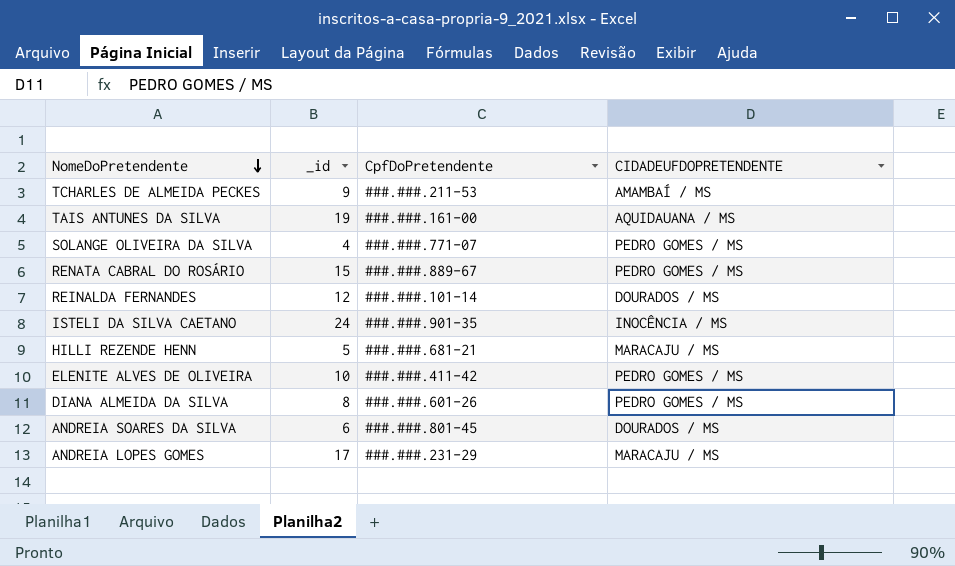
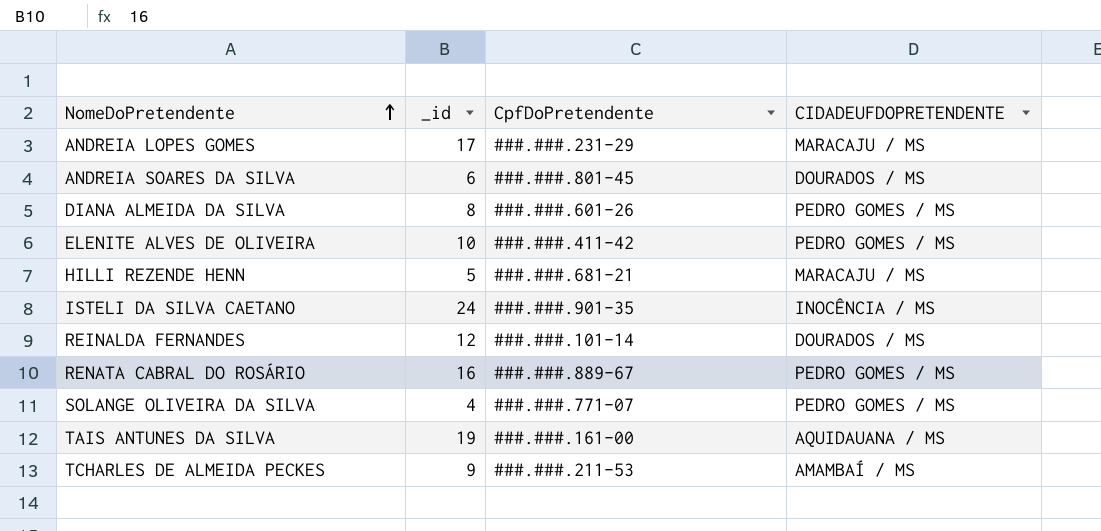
row order: NomeDoPretendente descending -> NomeDoPretendente ascending
RENATA CABRAL DO ROSÁRIO | _id: 15 -> 16

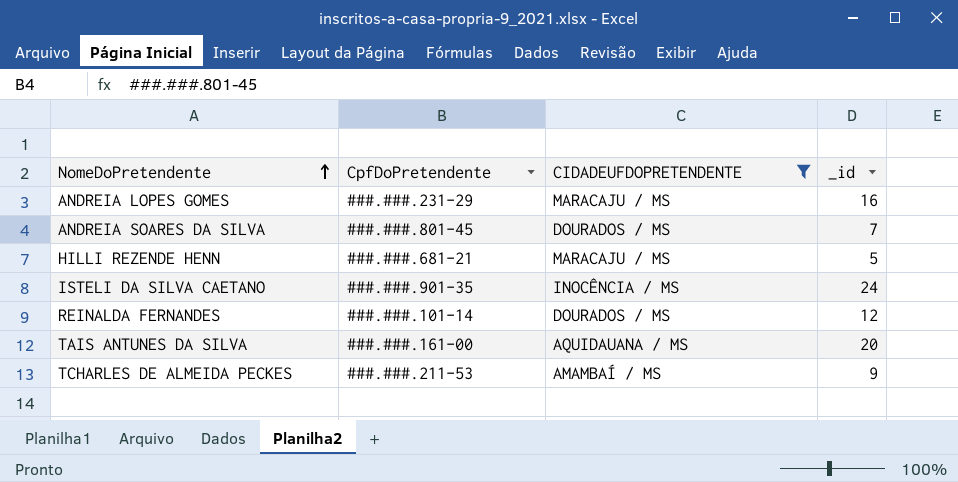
filter: none -> CIDADEUFDOPRETENDENTE != PEDRO GOMES / MS
column _id | position: 2 -> 4
ANDREIA LOPES GOMES | _id: 17 -> 16
ANDREIA SOARES DA SILVA | _id: 6 -> 7
TAIS ANTUNES DA SILVA | _id: 19 -> 20

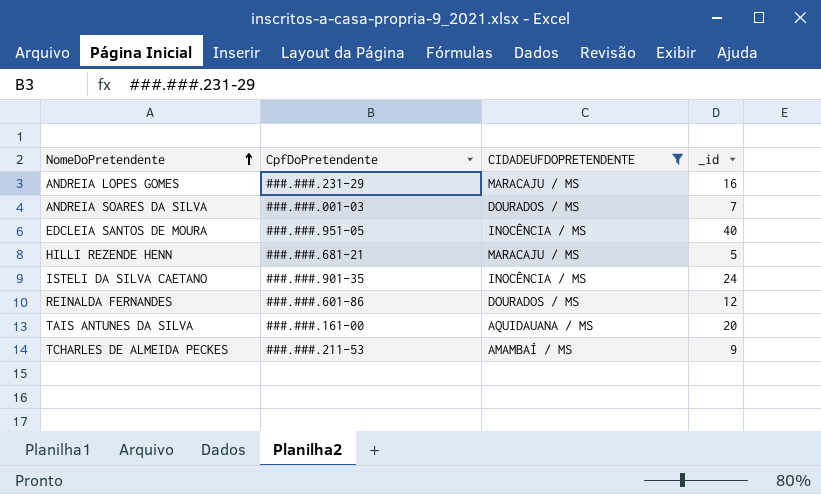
ANDREIA SOARES DA SILVA | CpfDoPretendente: ###.###.801-45 -> ###.###.001-03
row EDCLEIA SANTOS DE MOURA: none -> ###.###.951-05 | INOCÊNCIA / MS | 40
REINALDA FERNANDES | CpfDoPretendente: ###.###.101-14 -> ###.###.601-86

